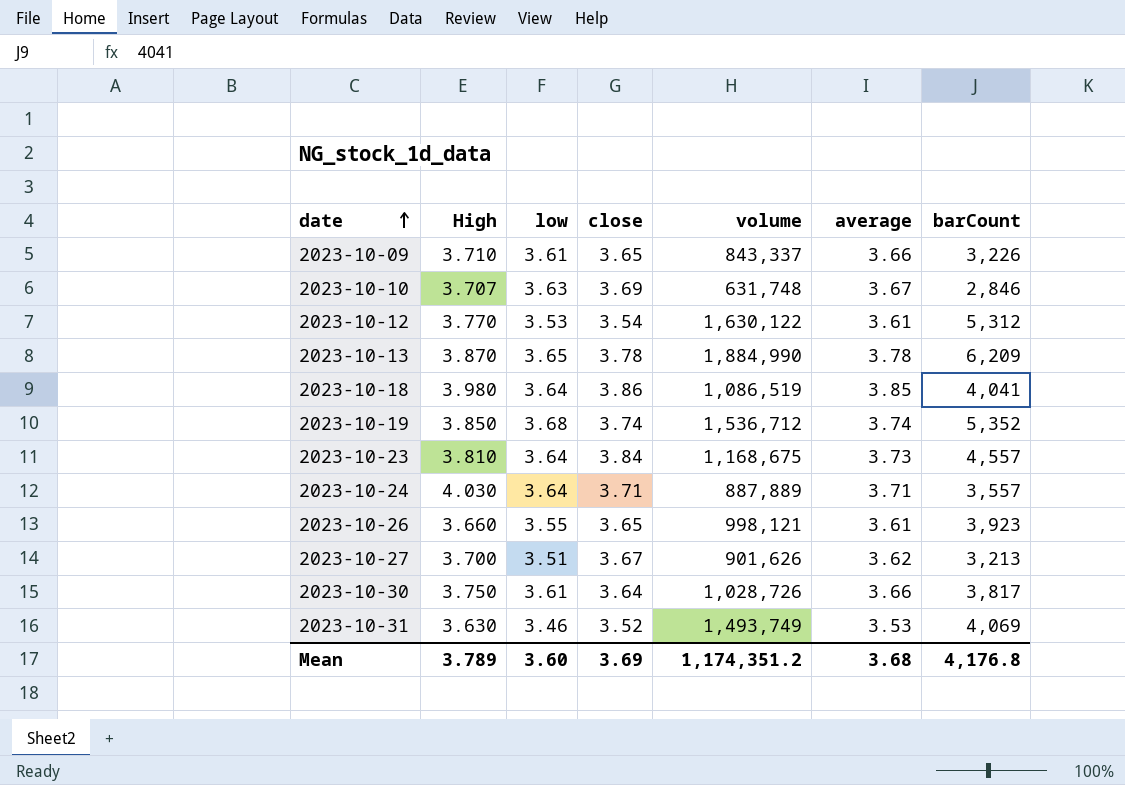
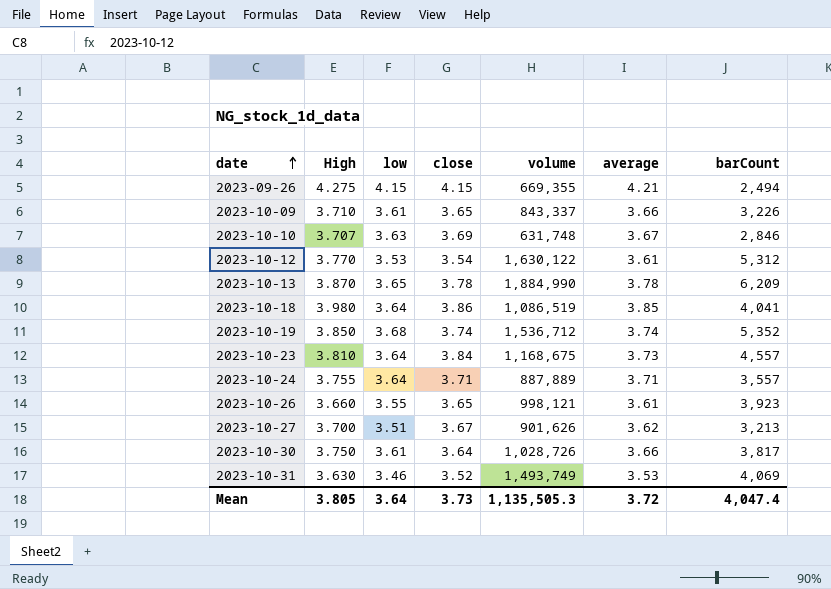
row 2023-09-26: none -> 4.275 | 4.15 | 4.15 | 669,355 | 4.21 | 2,494
2023-10-24 | High: 4.030 -> 3.755
Mean | High: 3.789 -> 3.805
Mean | low: 3.60 -> 3.64
Mean | close: 3.69 -> 3.73
Mean | volume: 1,174,351.2 -> 1,135,505.3
Mean | average: 3.68 -> 3.72
Mean | barCount: 4,176.8 -> 4,047.4

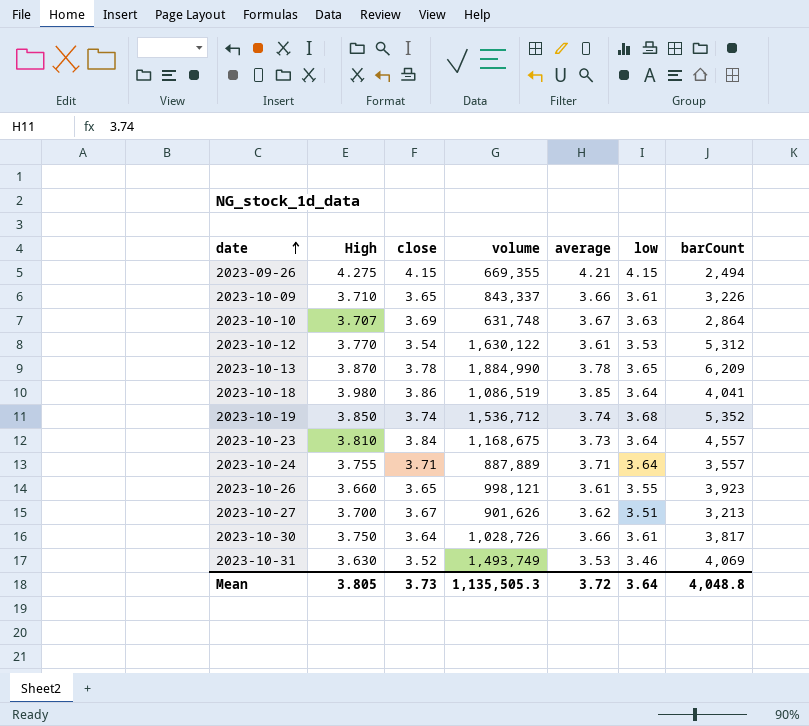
column low | position: 3 -> 6
2023-10-10 | barCount: 2,846 -> 2,864
Mean | barCount: 4,047.4 -> 4,048.8

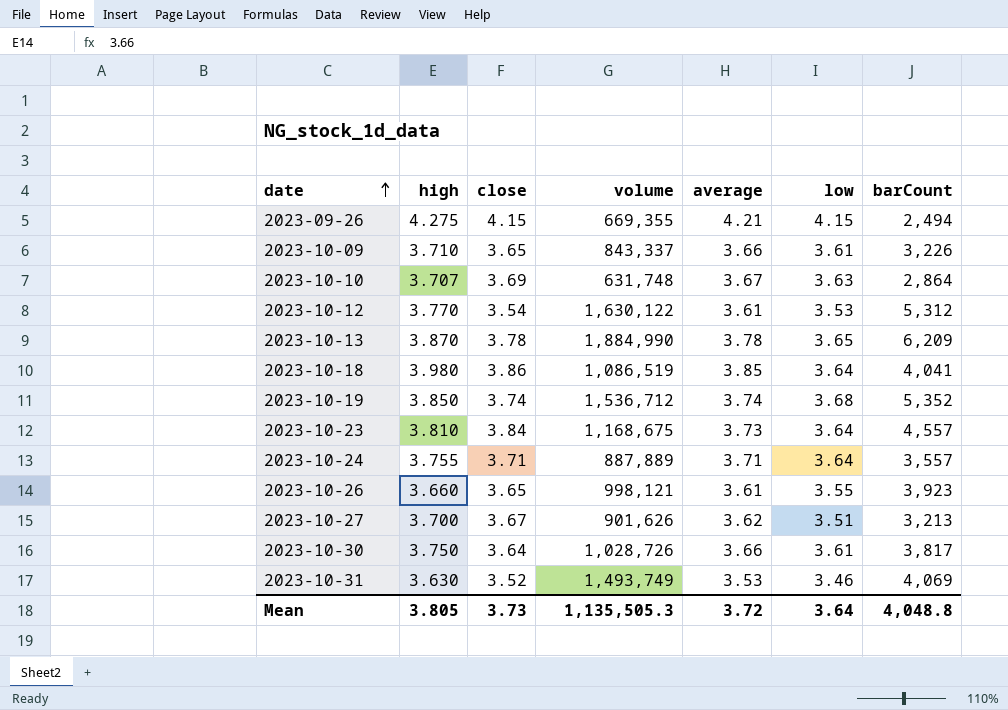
column name: High -> high

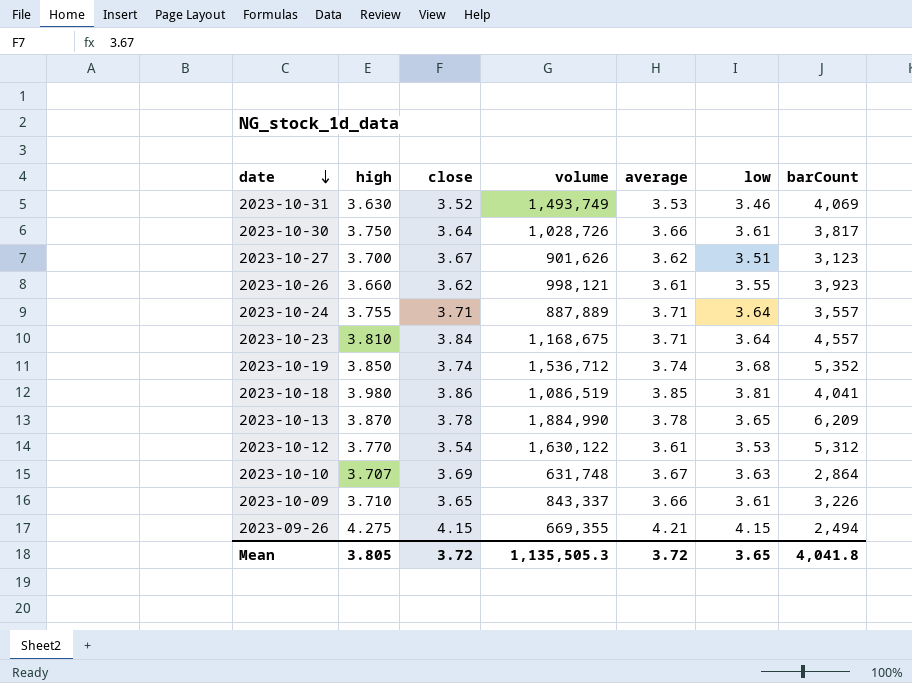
row order: date ascending -> date descending
2023-10-27 | barCount: 3,213 -> 3,123
2023-10-26 | close: 3.65 -> 3.62
2023-10-23 | average: 3.73 -> 3.71
2023-10-18 | low: 3.64 -> 3.81
Mean | close: 3.73 -> 3.72
Mean | low: 3.64 -> 3.65
Mean | barCount: 4,048.8 -> 4,041.8

